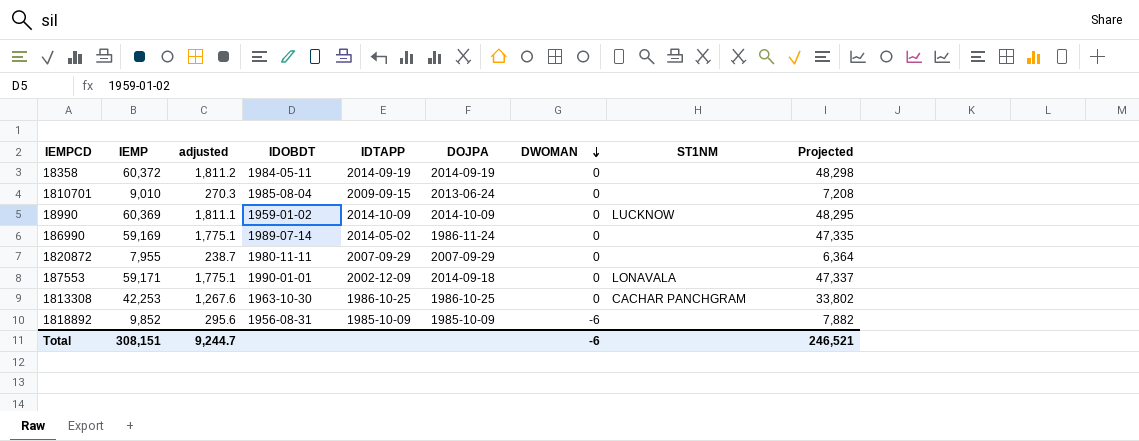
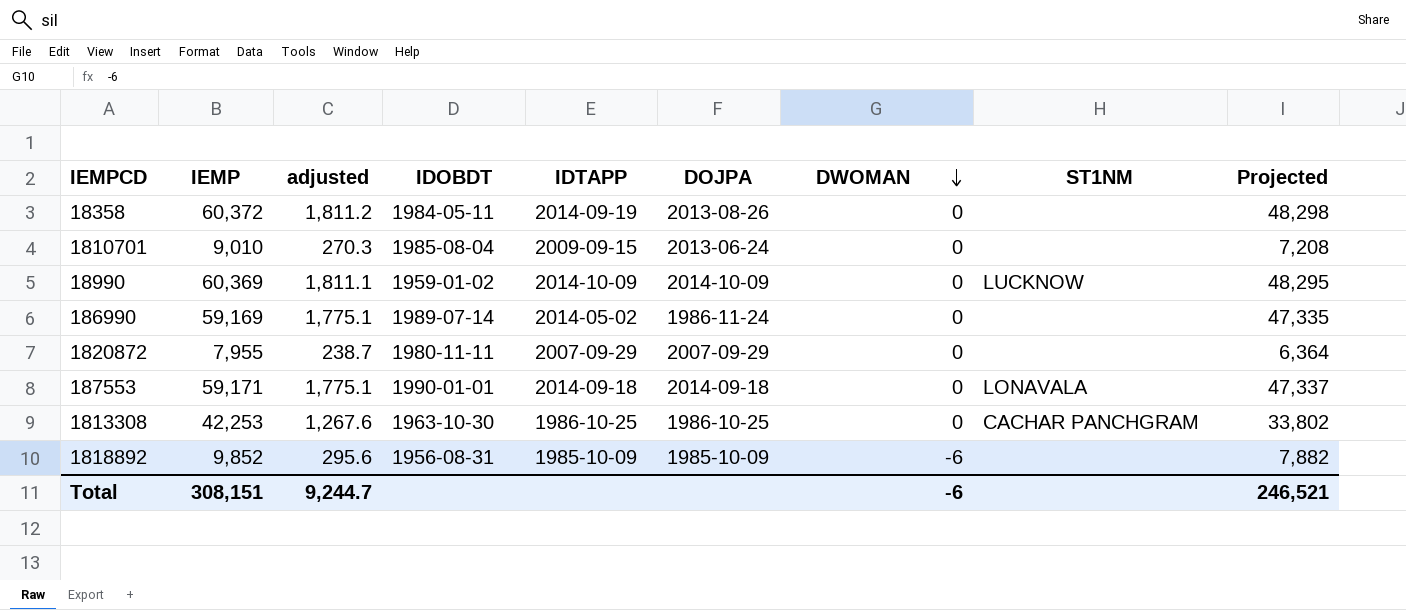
18358 | DOJPA: 2014-09-19 -> 2013-08-26
187553 | IDTAPP: 2002-12-09 -> 2014-09-18

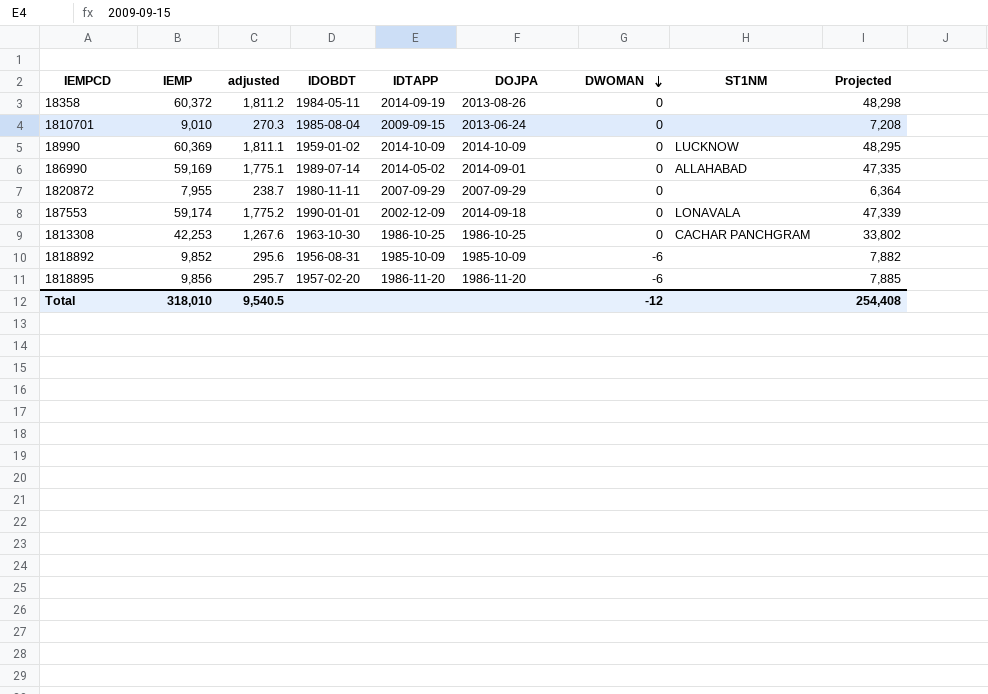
186990 | DOJPA: 1986-11-24 -> 2014-09-01
186990 | ST1NM: none -> ALLAHABAD
187553 | IEMP: 59,171 -> 59,174
187553 | adjusted: 1,775.1 -> 1,775.2
187553 | IDTAPP: 2014-09-18 -> 2002-12-09
187553 | Projected: 47,337 -> 47,339
row 1818895: none -> 9,856 | 295.7 | 1957-02-20 | 1986-11-20 | 1986-11-20 | -6 | none | 7,885
Total | IEMP: 308,151 -> 318,010
Total | adjusted: 9,244.7 -> 9,540.5
Total | DWOMAN: -6 -> -12
Total | Projected: 246,521 -> 254,408

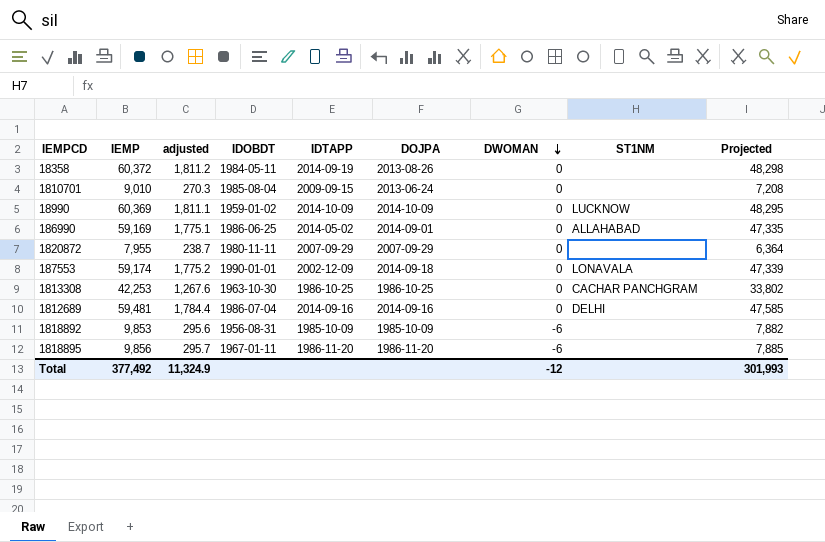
186990 | IDOBDT: 1989-07-14 -> 1986-06-25
row 1812689: none -> 59,481 | 1,784.4 | 1986-07-04 | 2014-09-16 | 2014-09-16 | 0 | DELHI | 47,585
1818892 | IEMP: 9,852 -> 9,853
1818895 | IDOBDT: 1957-02-20 -> 1967-01-11
Total | IEMP: 318,010 -> 377,492
Total | adjusted: 9,540.5 -> 11,324.9
Total | Projected: 254,408 -> 301,993

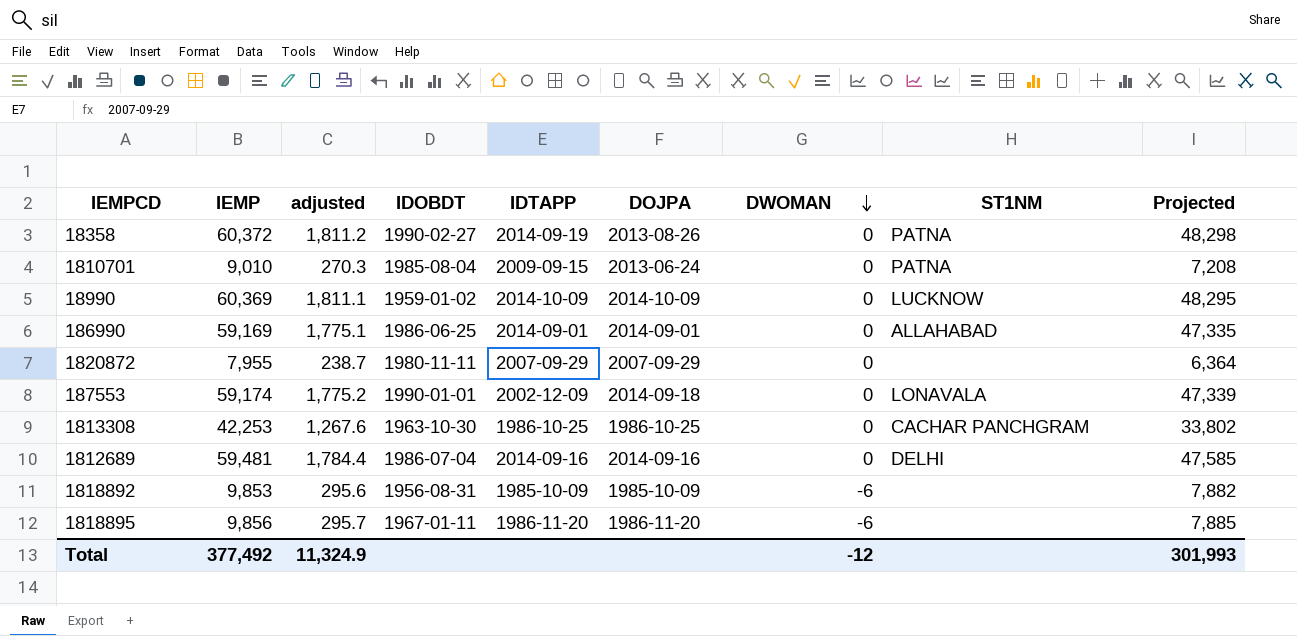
18358 | IDOBDT: 1984-05-11 -> 1990-02-27
18358 | ST1NM: none -> PATNA
1810701 | ST1NM: none -> PATNA
186990 | IDTAPP: 2014-05-02 -> 2014-09-01

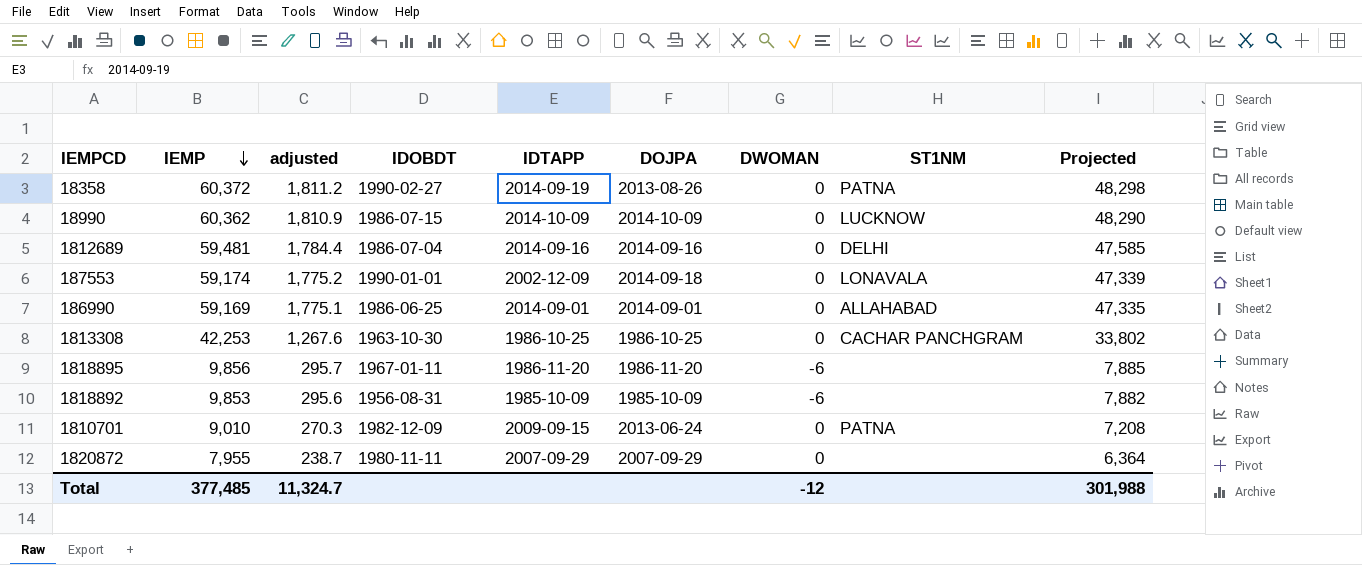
row order: DWOMAN descending -> IEMP descending
18990 | IEMP: 60,369 -> 60,362
18990 | adjusted: 1,811.1 -> 1,810.9
18990 | IDOBDT: 1959-01-02 -> 1986-07-15
18990 | Projected: 48,295 -> 48,290
1810701 | IDOBDT: 1985-08-04 -> 1982-12-09
Total | IEMP: 377,492 -> 377,485
Total | adjusted: 11,324.9 -> 11,324.7
Total | Projected: 301,993 -> 301,988

